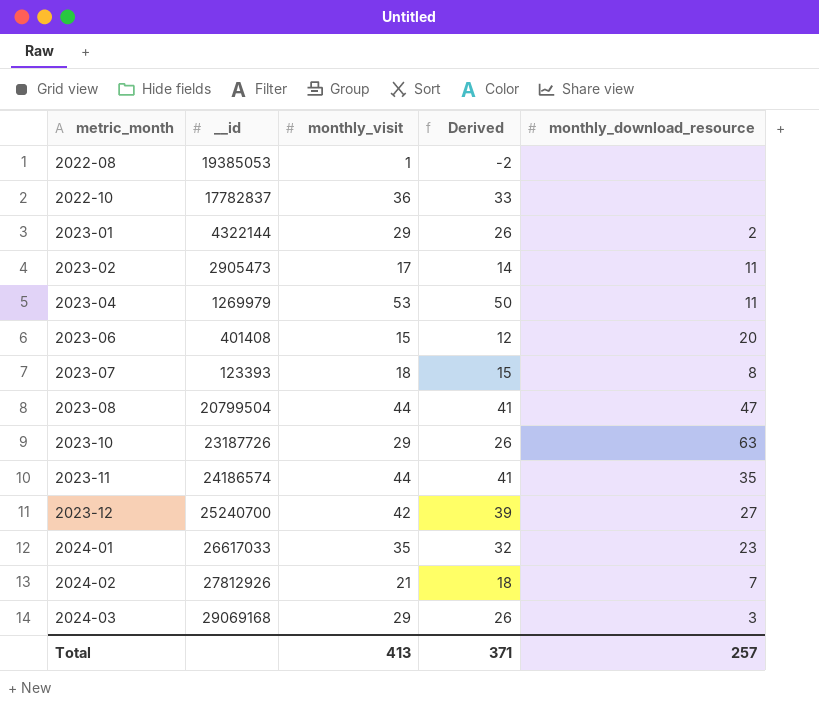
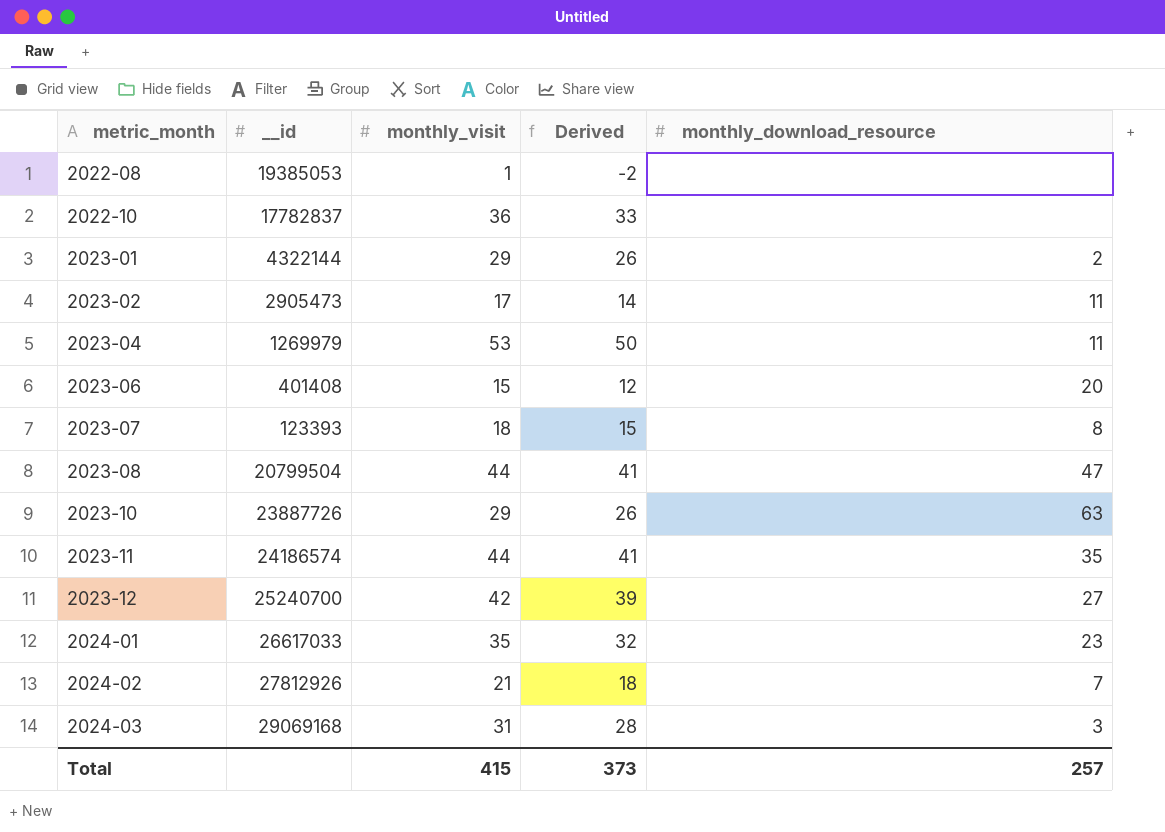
2023-10 | __id: 23187726 -> 23887726
2024-03 | monthly_visit: 29 -> 31
2024-03 | Derived: 26 -> 28
Total | monthly_visit: 413 -> 415
Total | Derived: 371 -> 373

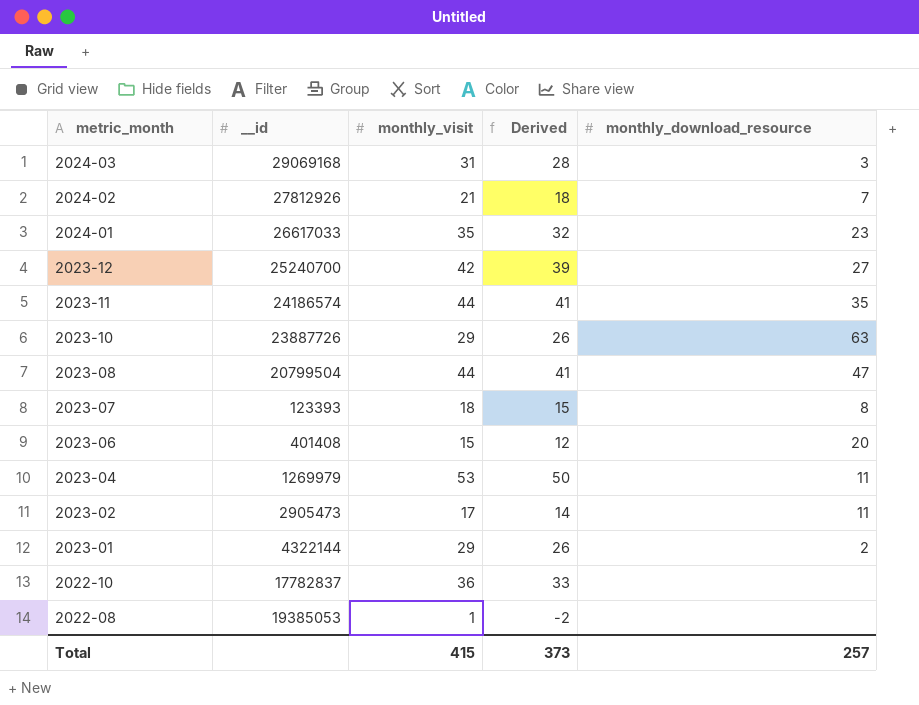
row order: metric_month ascending -> metric_month descending

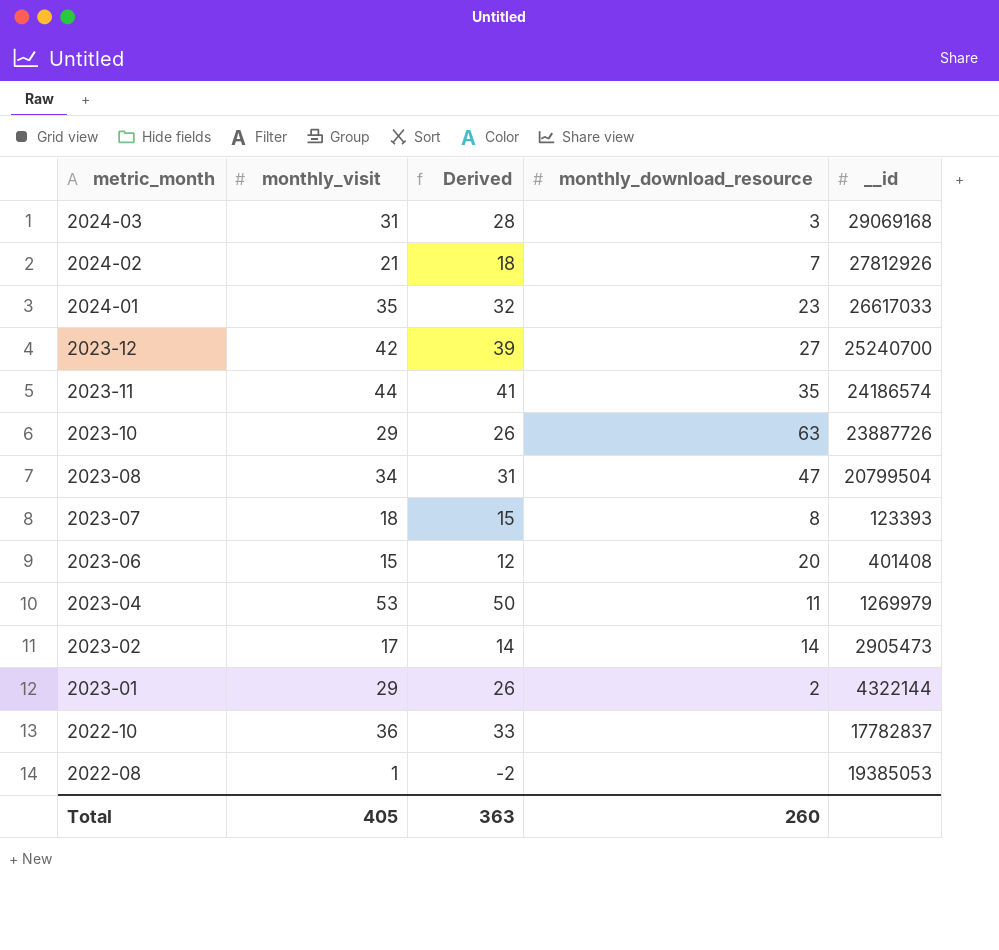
column __id | position: 2 -> 5
2023-08 | monthly_visit: 44 -> 34
2023-08 | Derived: 41 -> 31
2023-02 | monthly_download_resource: 11 -> 14
Total | monthly_visit: 415 -> 405
Total | Derived: 373 -> 363
Total | monthly_download_resource: 257 -> 260

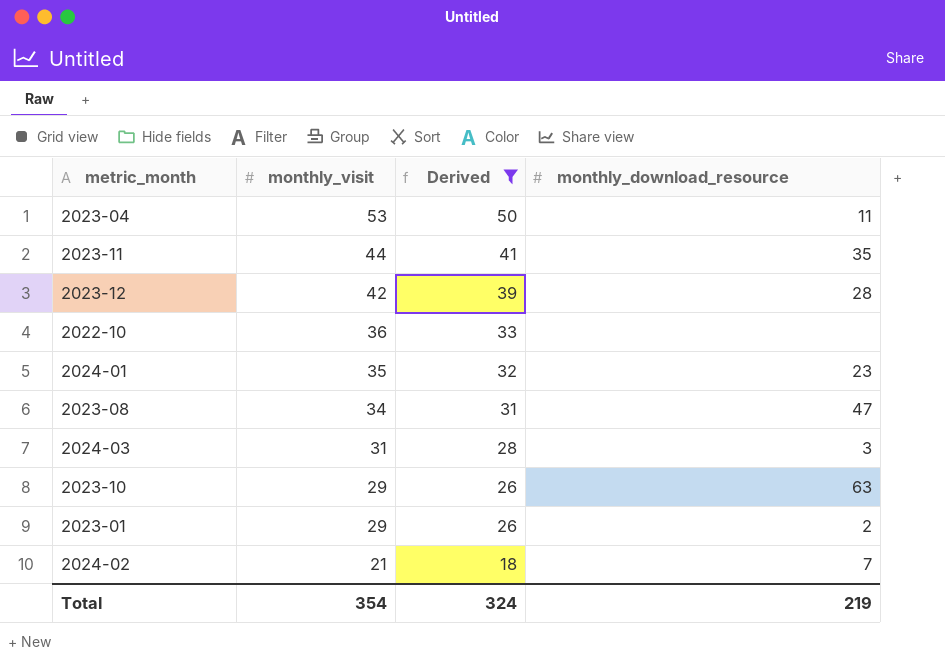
filter: none -> Derived >= 18
row order: metric_month descending -> monthly_visit descending
column __id | position: 5 -> none
2023-12 | monthly_download_resource: 27 -> 28
Total | monthly_visit: 405 -> 354
Total | Derived: 363 -> 324
Total | monthly_download_resource: 260 -> 219

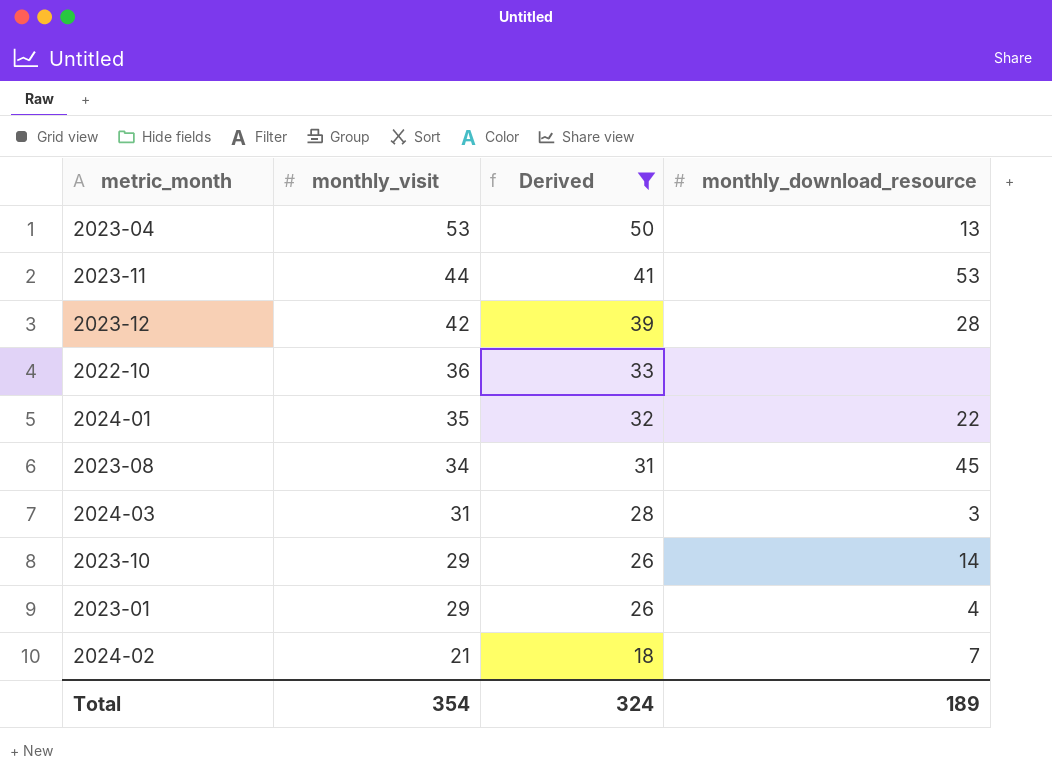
2023-04 | monthly_download_resource: 11 -> 13
2023-11 | monthly_download_resource: 35 -> 53
2024-01 | monthly_download_resource: 23 -> 22
2023-08 | monthly_download_resource: 47 -> 45
2023-10 | monthly_download_resource: 63 -> 14
2023-01 | monthly_download_resource: 2 -> 4
Total | monthly_download_resource: 219 -> 189

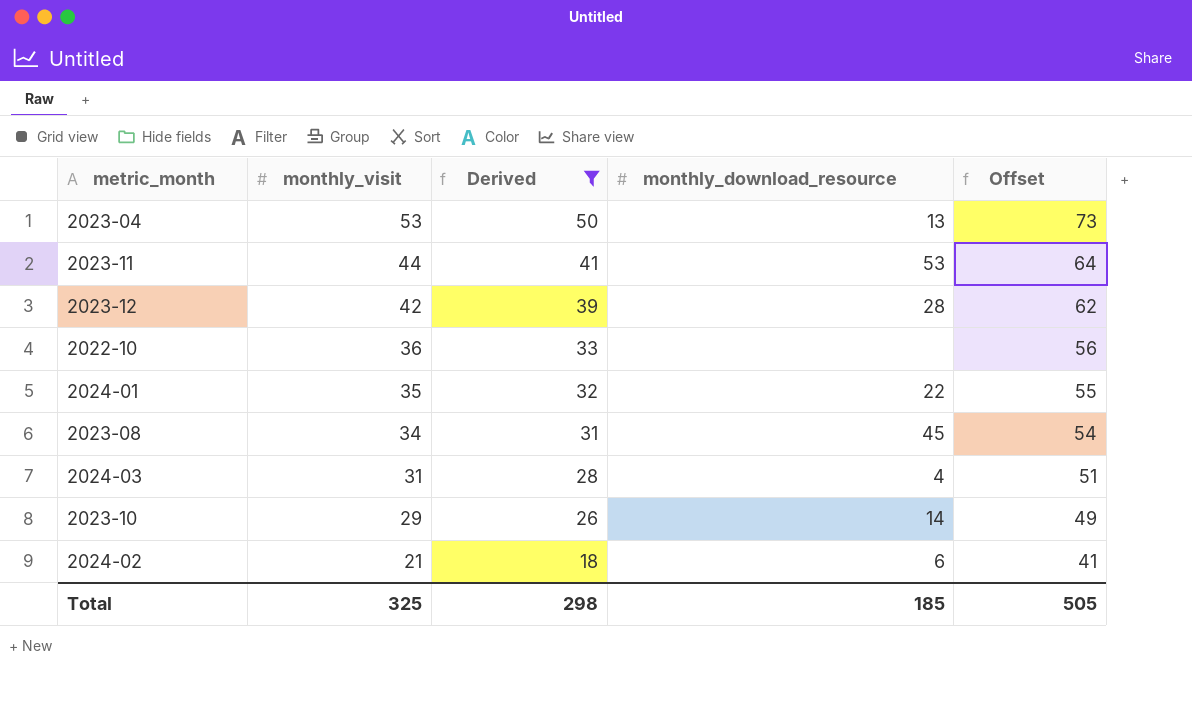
column Offset | formula: none -> [monthly_visit] + 20
row 2023-01: 29 | 26 | 4 -> none
2024-03 | monthly_download_resource: 3 -> 4
2024-02 | monthly_download_resource: 7 -> 6
Total | monthly_visit: 354 -> 325
Total | Derived: 324 -> 298
Total | monthly_download_resource: 189 -> 185

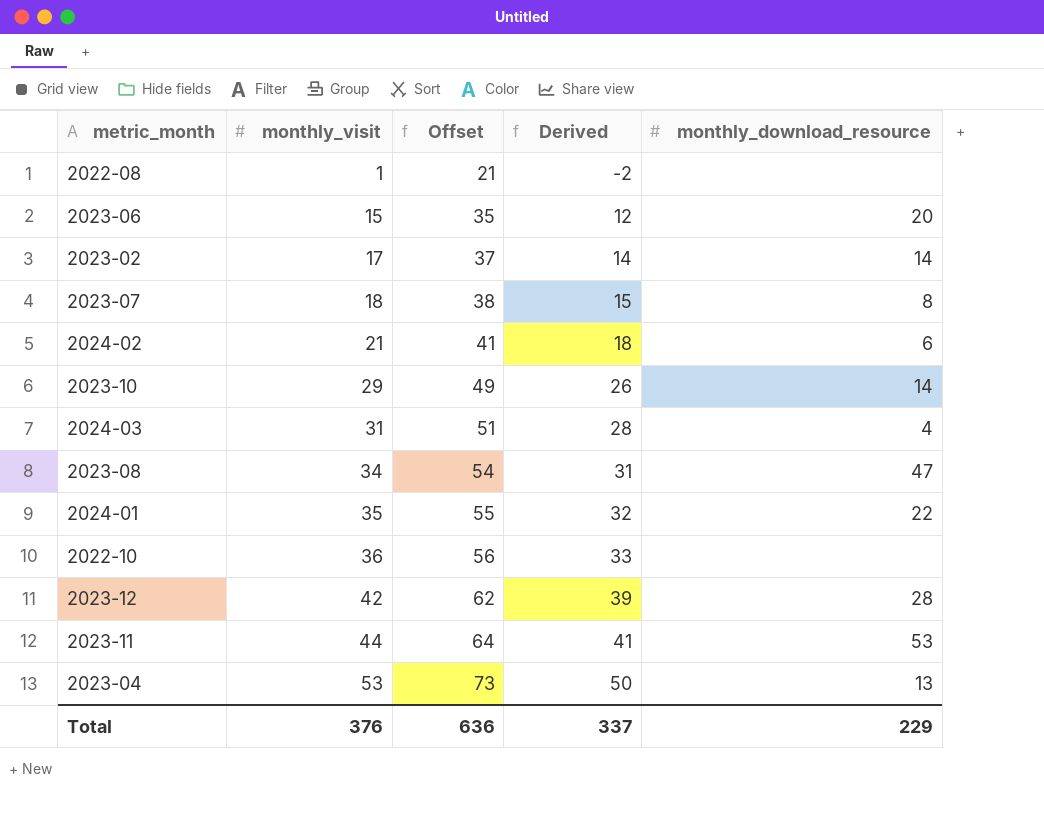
filter: Derived >= 18 -> none
row order: monthly_visit descending -> monthly_visit ascending
column Offset | position: 5 -> 3
2023-08 | monthly_download_resource: 45 -> 47
Total | monthly_visit: 325 -> 376
Total | Offset: 505 -> 636
Total | Derived: 298 -> 337
Total | monthly_download_resource: 185 -> 229

